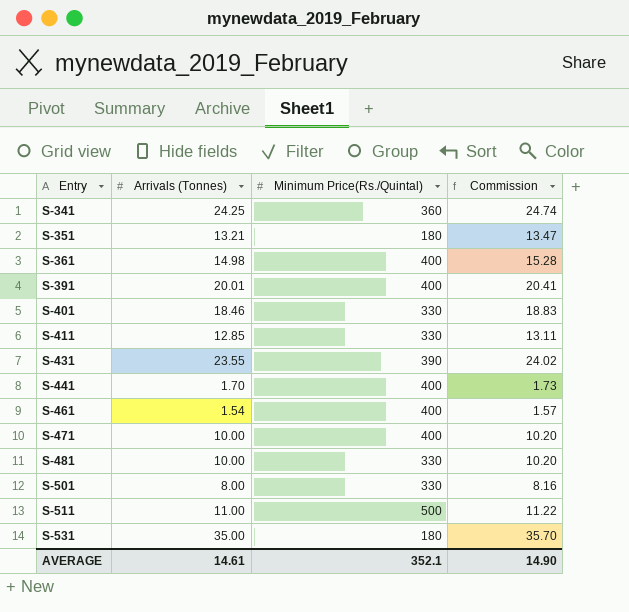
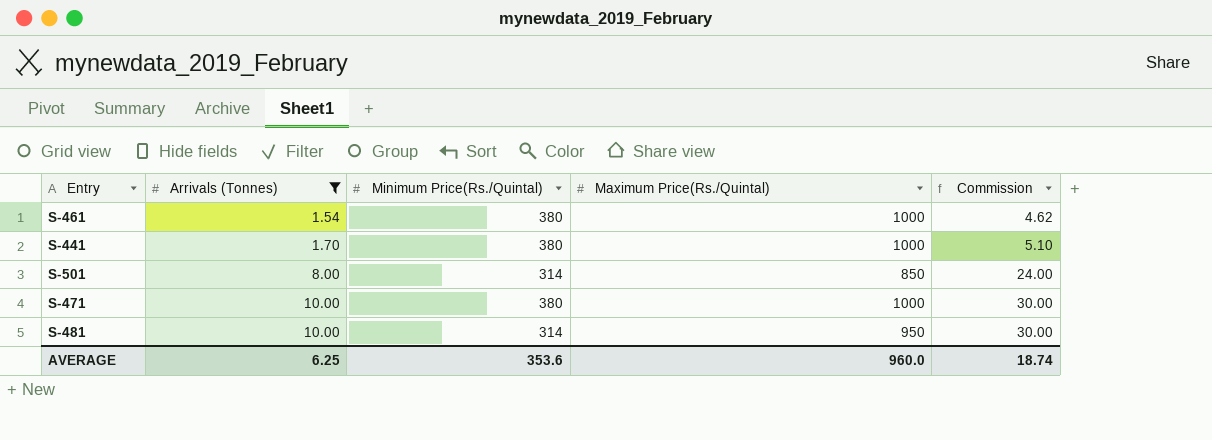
filter: none -> Arrivals (Tonnes) <= 10.00
row order: Entry ascending -> Arrivals (Tonnes) ascending
column Maximum Price(Rs./Quintal) | position: none -> 4
column Commission | formula: [Arrivals (Tonnes)] * 1.02 -> [Arrivals (Tonnes)] * 3
S-461 | Minimum Price(Rs./Quintal): 400 -> 380
S-441 | Minimum Price(Rs./Quintal): 400 -> 380
S-501 | Minimum Price(Rs./Quintal): 330 -> 314
S-471 | Minimum Price(Rs./Quintal): 400 -> 380
S-481 | Minimum Price(Rs./Quintal): 330 -> 314
AVERAGE | Arrivals (Tonnes): 14.61 -> 6.25
AVERAGE | Minimum Price(Rs./Quintal): 352.1 -> 353.6
AVERAGE | Commission: 14.90 -> 18.74

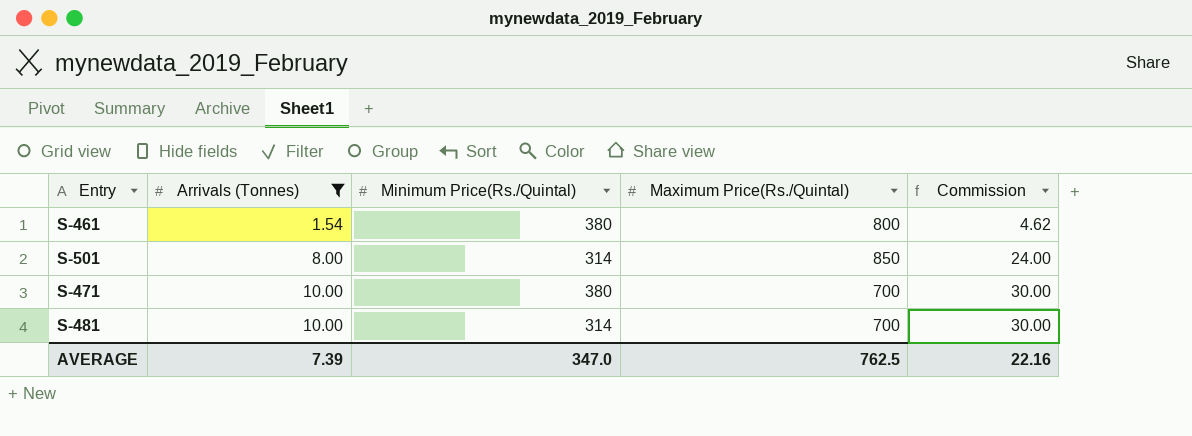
row S-441: 1.70 | 380 | 1000 | 5.10 -> none
S-461 | Maximum Price(Rs./Quintal): 1000 -> 800
S-471 | Maximum Price(Rs./Quintal): 1000 -> 700
S-481 | Maximum Price(Rs./Quintal): 950 -> 700
AVERAGE | Arrivals (Tonnes): 6.25 -> 7.39
AVERAGE | Minimum Price(Rs./Quintal): 353.6 -> 347.0
AVERAGE | Maximum Price(Rs./Quintal): 960.0 -> 762.5
AVERAGE | Commission: 18.74 -> 22.16

